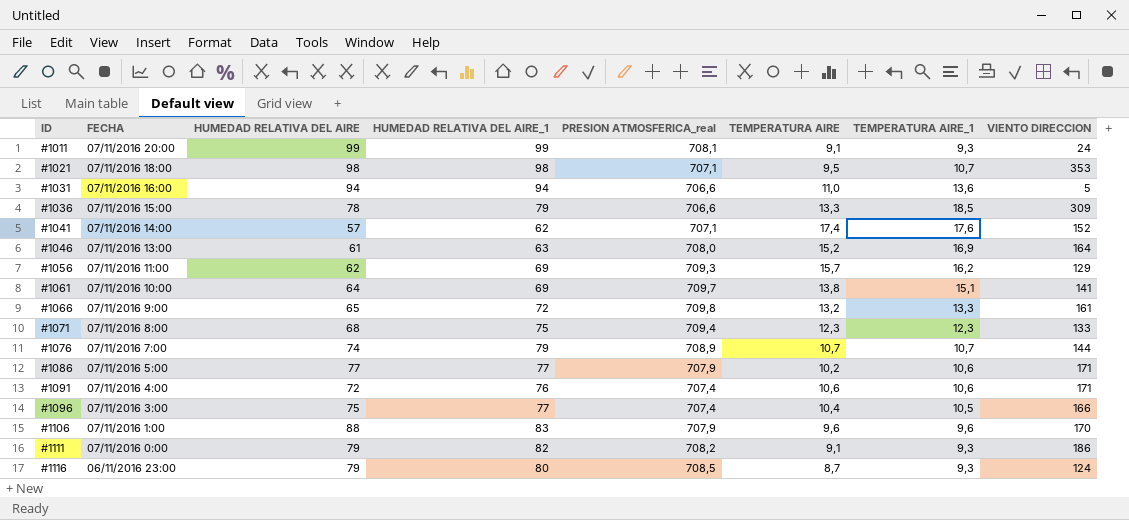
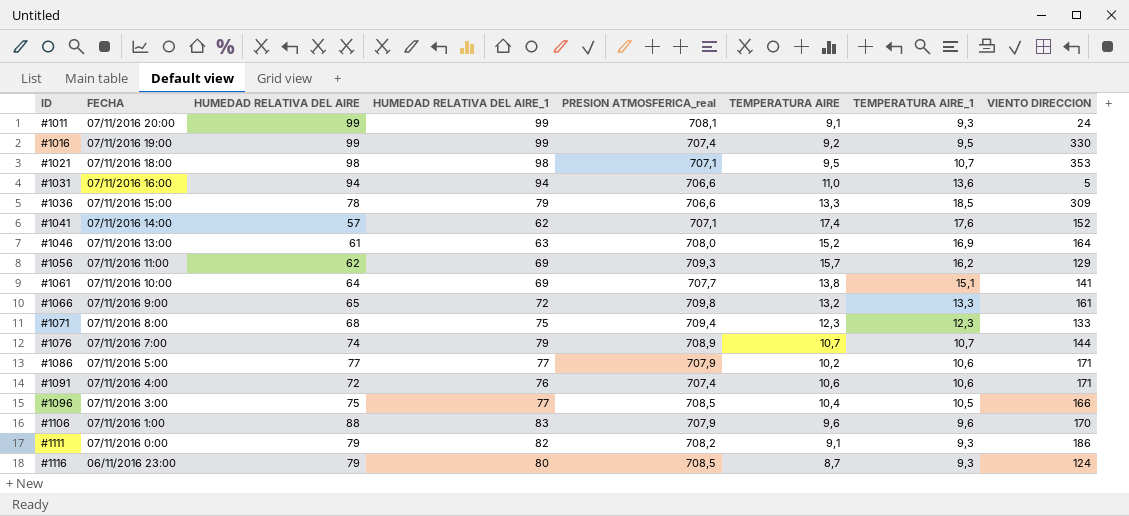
row #1016: none -> 07/11/2016 19:00 | 99 | 99 | 707,4 | 9,2 | 9,5 | 330
#1061 | PRESION ATMOSFERICA_real: 709,7 -> 707,7
#1096 | PRESION ATMOSFERICA_real: 707,4 -> 708,5

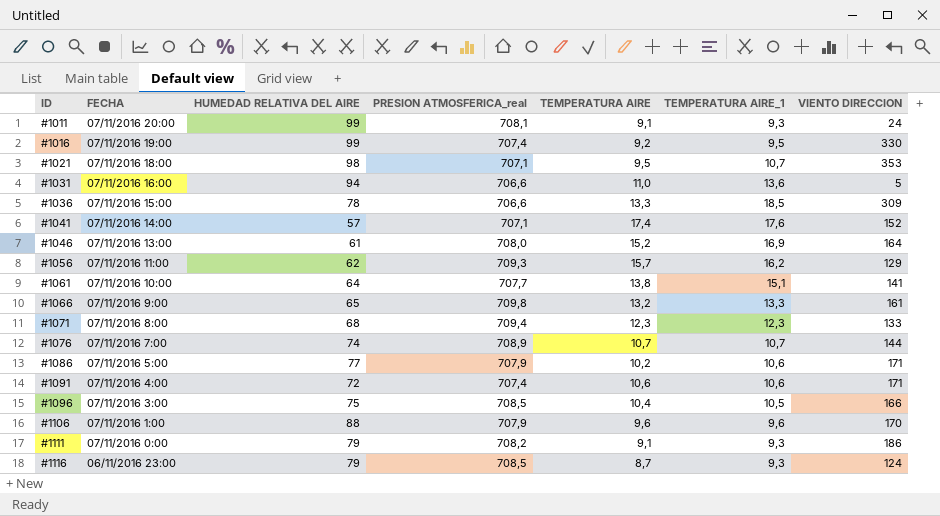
column HUMEDAD RELATIVA DEL AIRE_1 | position: 4 -> none

